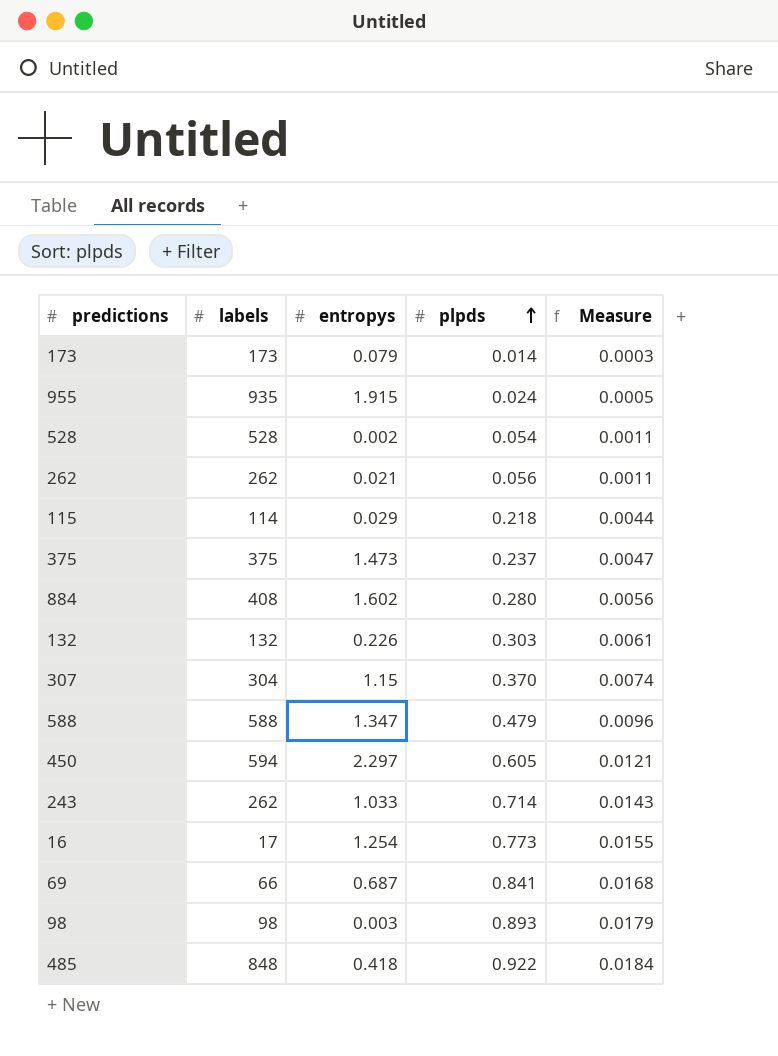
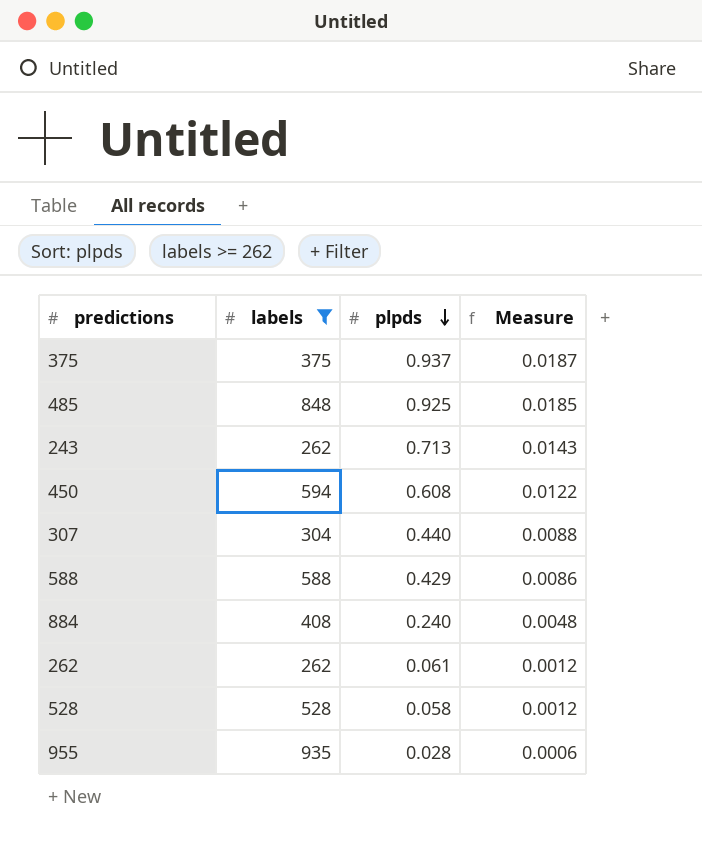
filter: none -> labels >= 262
row order: plpds ascending -> plpds descending
column entropys | position: 3 -> none
375 | plpds: 0.237 -> 0.937
375 | Measure: 0.0047 -> 0.0187
485 | plpds: 0.922 -> 0.925
485 | Measure: 0.0184 -> 0.0185
243 | plpds: 0.714 -> 0.713
450 | plpds: 0.605 -> 0.608
450 | Measure: 0.0121 -> 0.0122
307 | plpds: 0.370 -> 0.440
307 | Measure: 0.0074 -> 0.0088
588 | plpds: 0.479 -> 0.429
588 | Measure: 0.0096 -> 0.0086
884 | plpds: 0.280 -> 0.240
884 | Measure: 0.0056 -> 0.0048
262 | plpds: 0.056 -> 0.061
262 | Measure: 0.0011 -> 0.0012
528 | plpds: 0.054 -> 0.058
528 | Measure: 0.0011 -> 0.0012
955 | plpds: 0.024 -> 0.028
955 | Measure: 0.0005 -> 0.0006

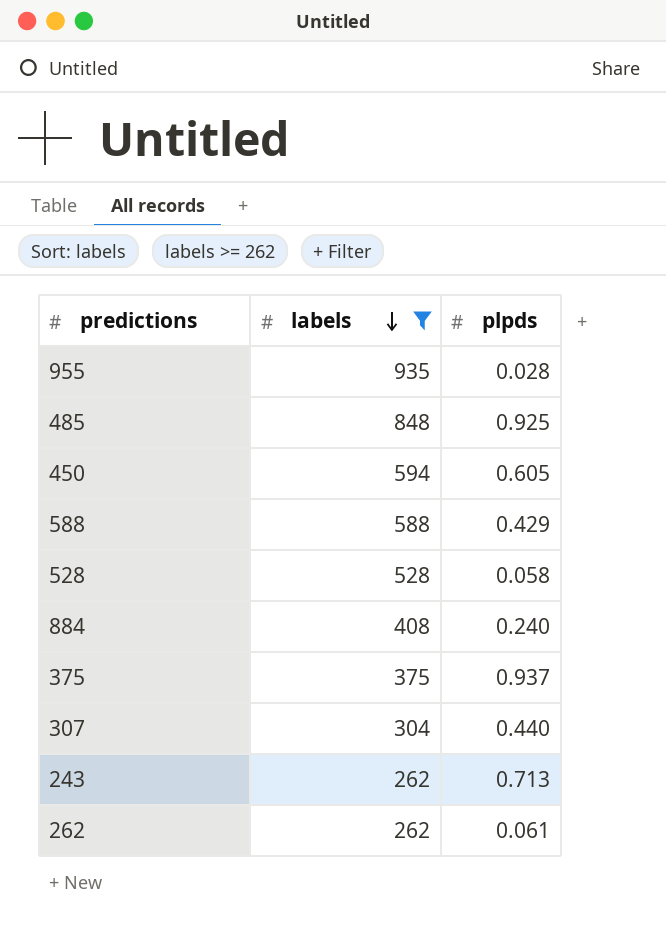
row order: plpds descending -> labels descending
column Measure | formula: [plpds] * 0.02 -> none
450 | plpds: 0.608 -> 0.605

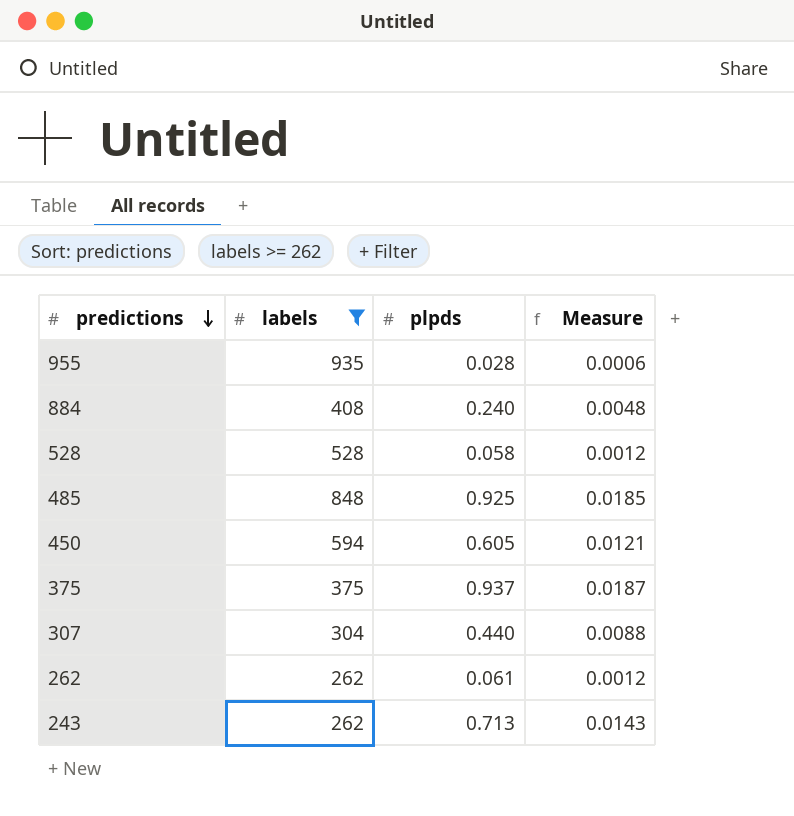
row order: labels descending -> predictions descending
column Measure | formula: none -> [plpds] * 0.02
row 588: 588 | 0.429 -> none

